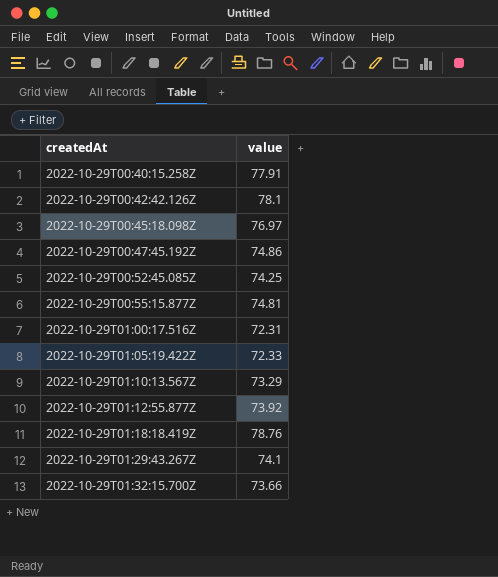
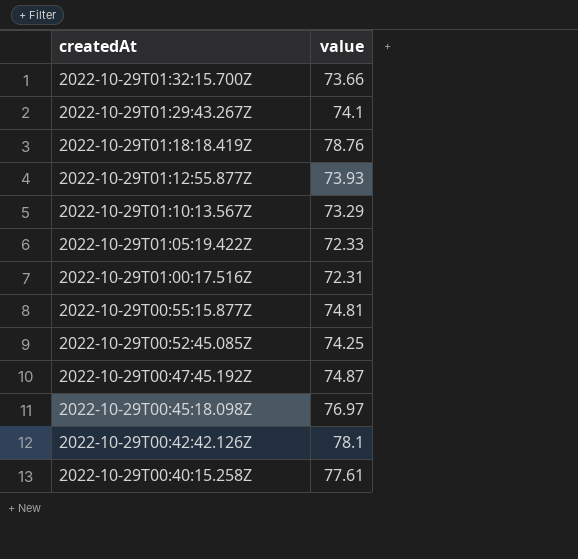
row order: createdAt ascending -> createdAt descending
2022-10-29T01:12:55.877Z | value: 73.92 -> 73.93
2022-10-29T00:47:45.192Z | value: 74.86 -> 74.87
2022-10-29T00:40:15.258Z | value: 77.91 -> 77.61

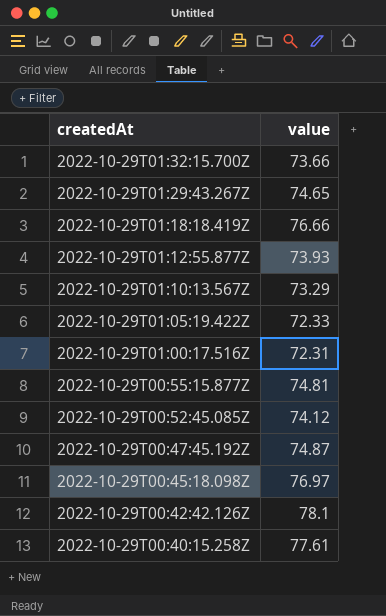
2022-10-29T01:29:43.267Z | value: 74.1 -> 74.65
2022-10-29T01:18:18.419Z | value: 78.76 -> 76.66
2022-10-29T00:52:45.085Z | value: 74.25 -> 74.12

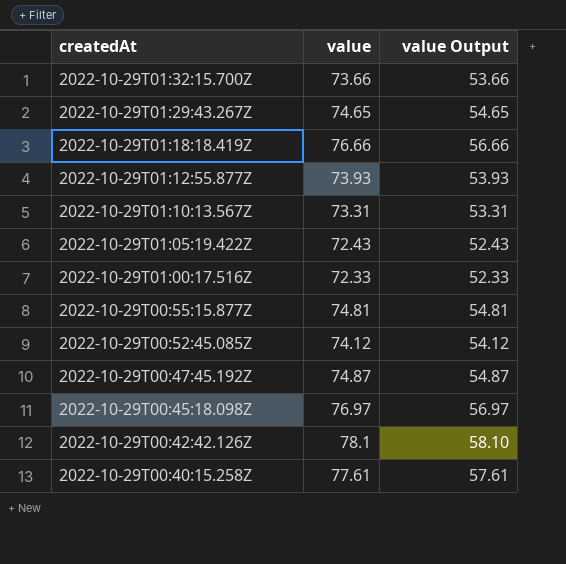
column value Output | formula: none -> [value] - 20
2022-10-29T01:10:13.567Z | value: 73.29 -> 73.31
2022-10-29T01:05:19.422Z | value: 72.33 -> 72.43
2022-10-29T01:00:17.516Z | value: 72.31 -> 72.33

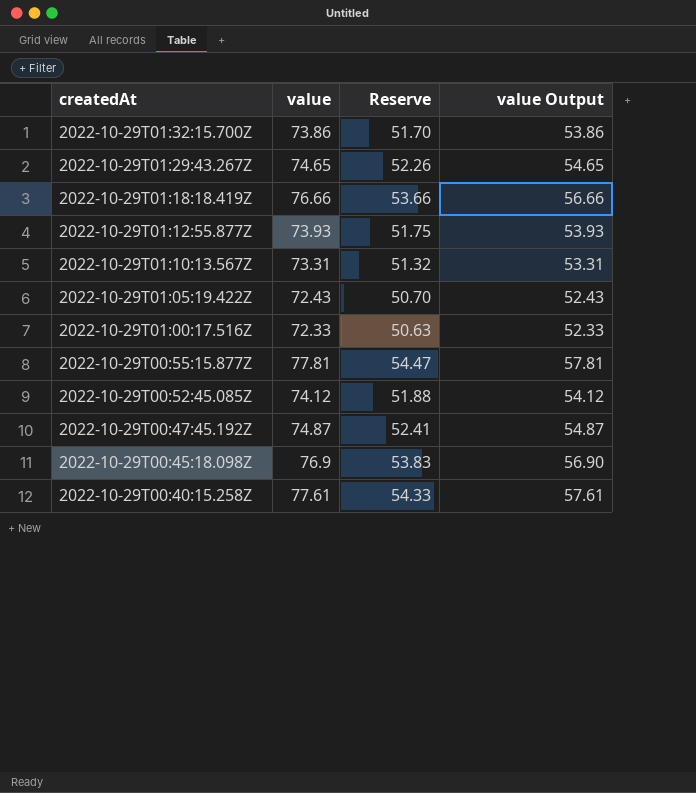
column Reserve | formula: none -> [value] * 0.7
row 2022-10-29T00:42:42.126Z: 78.1 | 58.10 -> none
2022-10-29T01:32:15.700Z | value: 73.66 -> 73.86
2022-10-29T01:32:15.700Z | value Output: 53.66 -> 53.86
2022-10-29T00:55:15.877Z | value: 74.81 -> 77.81
2022-10-29T00:55:15.877Z | value Output: 54.81 -> 57.81
2022-10-29T00:45:18.098Z | value: 76.97 -> 76.9
2022-10-29T00:45:18.098Z | value Output: 56.97 -> 56.90

